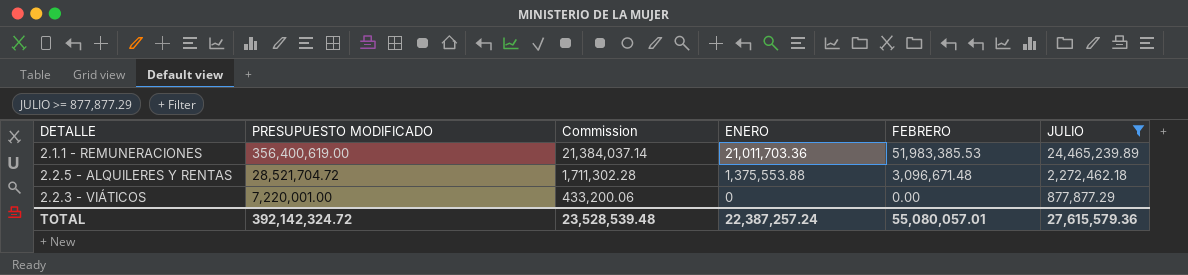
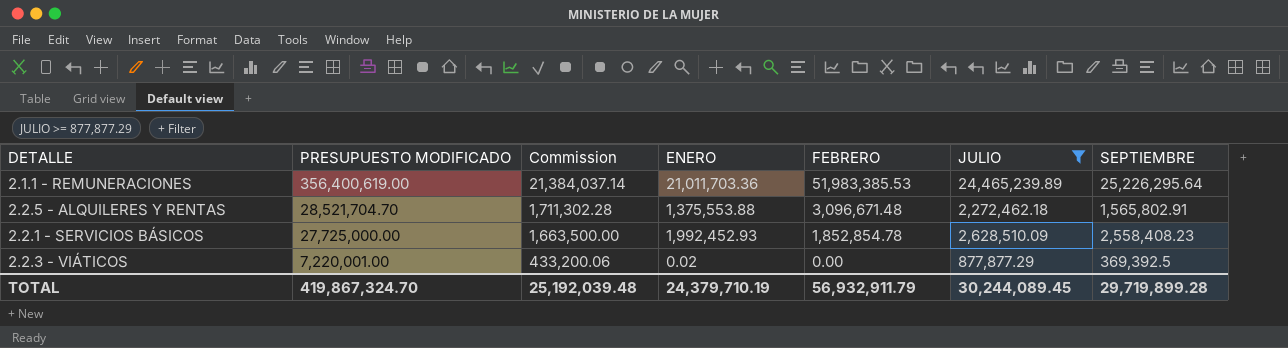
column SEPTIEMBRE | position: none -> 7
2.2.5 - ALQUILERES Y RENTAS | PRESUPUESTO MODIFICADO: 28,521,704.72 -> 28,521,704.70
row 2.2.1 - SERVICIOS BÁSICOS: none -> 27,725,000.00 | 1,663,500.00 | 1,992,452.93 | 1,852,854.78 | 2,628,510.09 | 2,558,408.23
2.2.3 - VIÁTICOS | ENERO: 0 -> 0.02
TOTAL | PRESUPUESTO MODIFICADO: 392,142,324.72 -> 419,867,324.70
TOTAL | Commission: 23,528,539.48 -> 25,192,039.48
TOTAL | ENERO: 22,387,257.24 -> 24,379,710.19
TOTAL | FEBRERO: 55,080,057.01 -> 56,932,911.79
TOTAL | JULIO: 27,615,579.36 -> 30,244,089.45

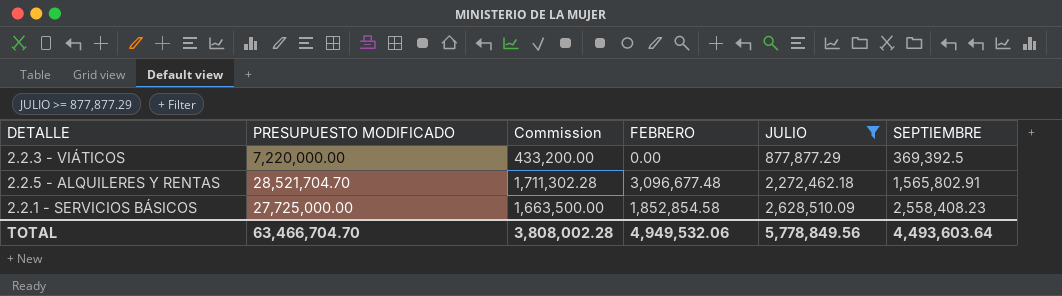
row order: PRESUPUESTO MODIFICADO descending -> JULIO ascending
column ENERO | position: 4 -> none
row 2.1.1 - REMUNERACIONES: 356,400,619.00 | 21,384,037.14 | 21,011,703.36 | 51,983,385.53 | 24,465,239.89 | 25,226,295.64 -> none
2.2.3 - VIÁTICOS | PRESUPUESTO MODIFICADO: 7,220,001.00 -> 7,220,000.00
2.2.3 - VIÁTICOS | Commission: 433,200.06 -> 433,200.00
2.2.5 - ALQUILERES Y RENTAS | FEBRERO: 3,096,671.48 -> 3,096,677.48
2.2.1 - SERVICIOS BÁSICOS | FEBRERO: 1,852,854.78 -> 1,852,854.58
TOTAL | PRESUPUESTO MODIFICADO: 419,867,324.70 -> 63,466,704.70
TOTAL | Commission: 25,192,039.48 -> 3,808,002.28
TOTAL | FEBRERO: 56,932,911.79 -> 4,949,532.06
TOTAL | JULIO: 30,244,089.45 -> 5,778,849.56
TOTAL | SEPTIEMBRE: 29,719,899.28 -> 4,493,603.64

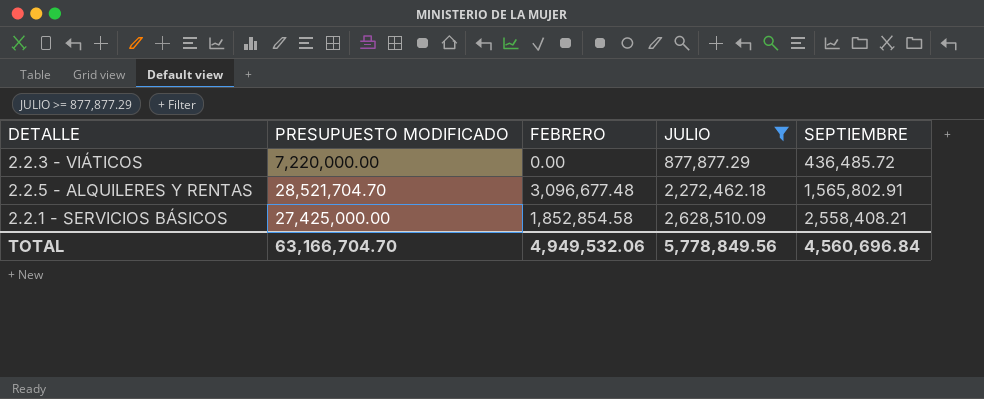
column Commission | formula: [PRESUPUESTO MODIFICADO] * 0.06 -> none
2.2.3 - VIÁTICOS | SEPTIEMBRE: 369,392.5 -> 436,485.72
2.2.1 - SERVICIOS BÁSICOS | PRESUPUESTO MODIFICADO: 27,725,000.00 -> 27,425,000.00
2.2.1 - SERVICIOS BÁSICOS | SEPTIEMBRE: 2,558,408.23 -> 2,558,408.21
TOTAL | PRESUPUESTO MODIFICADO: 63,466,704.70 -> 63,166,704.70
TOTAL | SEPTIEMBRE: 4,493,603.64 -> 4,560,696.84

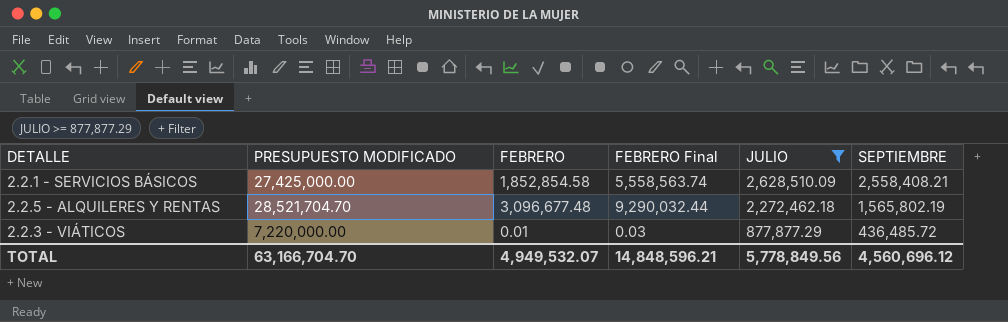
row order: JULIO ascending -> JULIO descending
column FEBRERO Final | formula: none -> [FEBRERO] * 3
2.2.5 - ALQUILERES Y RENTAS | SEPTIEMBRE: 1,565,802.91 -> 1,565,802.19
2.2.3 - VIÁTICOS | FEBRERO: 0.00 -> 0.01
TOTAL | FEBRERO: 4,949,532.06 -> 4,949,532.07
TOTAL | SEPTIEMBRE: 4,560,696.84 -> 4,560,696.12

